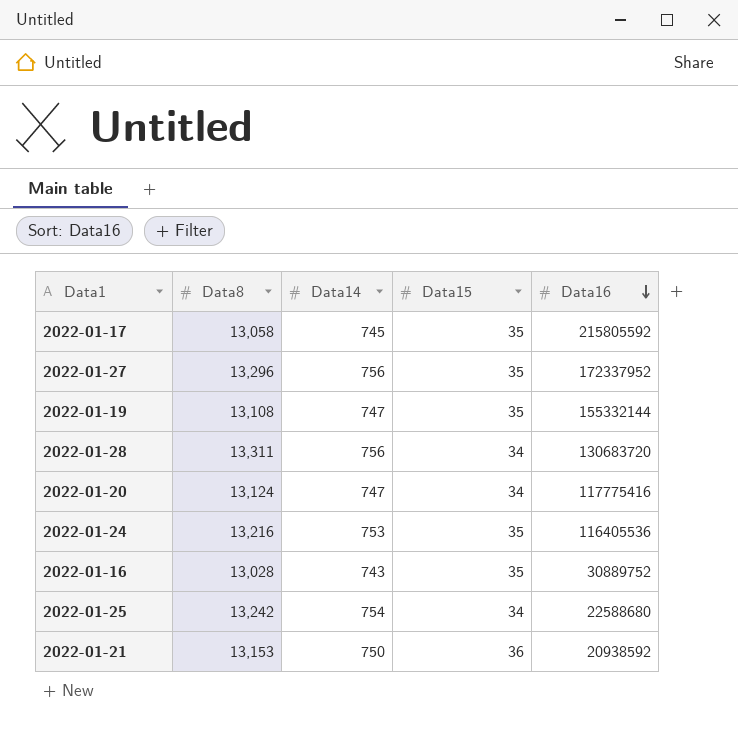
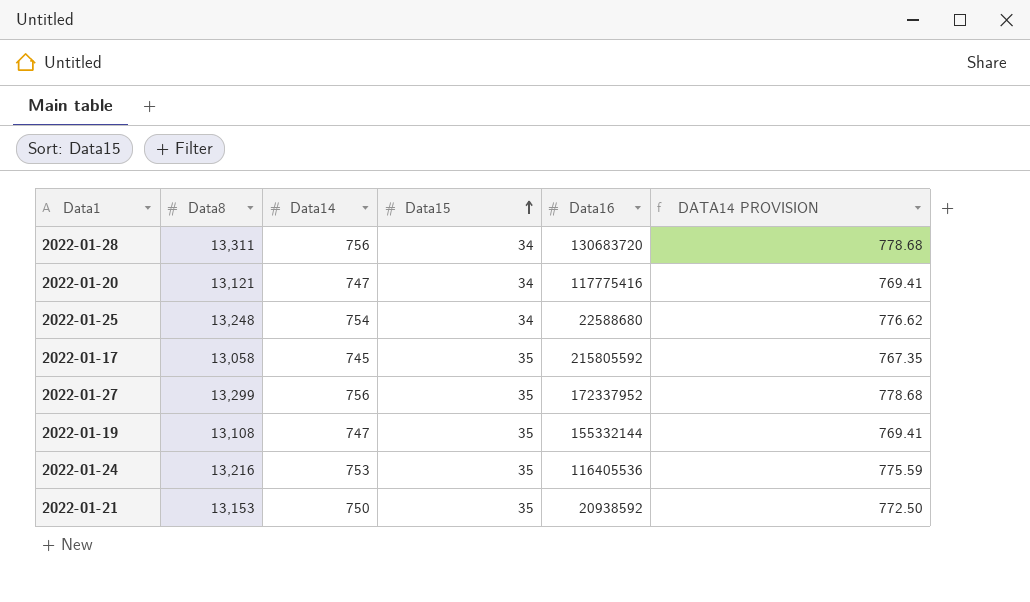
row order: Data16 descending -> Data15 ascending
column DATA14 PROVISION | formula: none -> [Data14] * 1.03
row 2022-01-16: 13,028 | 743 | 35 | 30889752 -> none
2022-01-20 | Data8: 13,124 -> 13,121
2022-01-25 | Data8: 13,242 -> 13,248
2022-01-27 | Data8: 13,296 -> 13,299
2022-01-21 | Data15: 36 -> 35

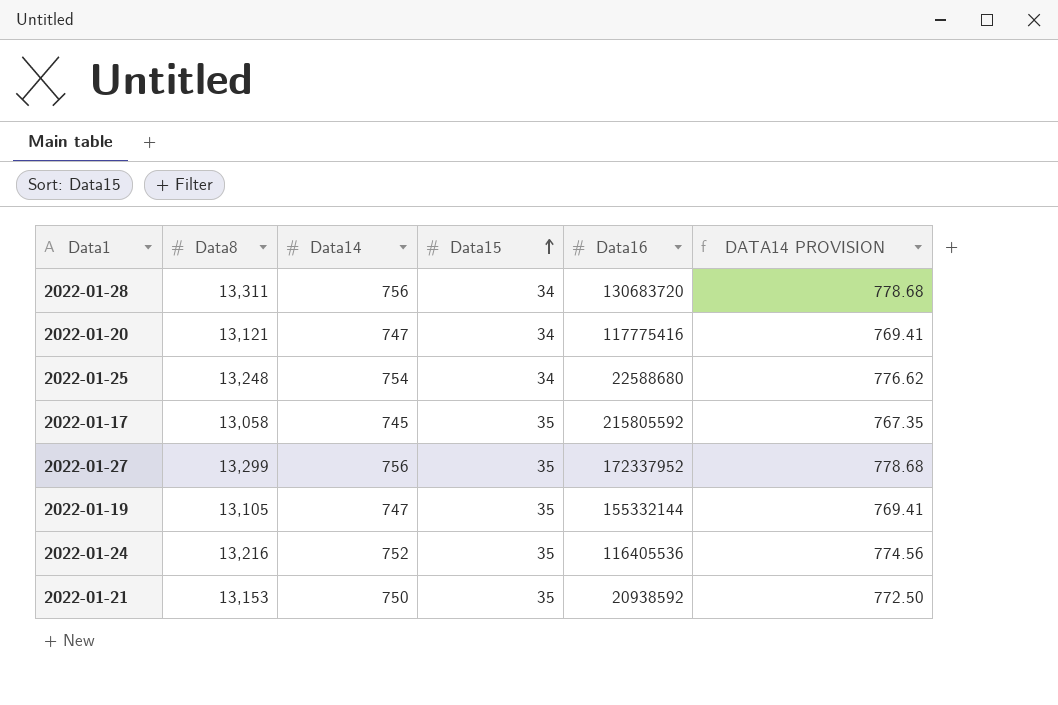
2022-01-19 | Data8: 13,108 -> 13,105
2022-01-24 | Data14: 753 -> 752
2022-01-24 | DATA14 PROVISION: 775.59 -> 774.56

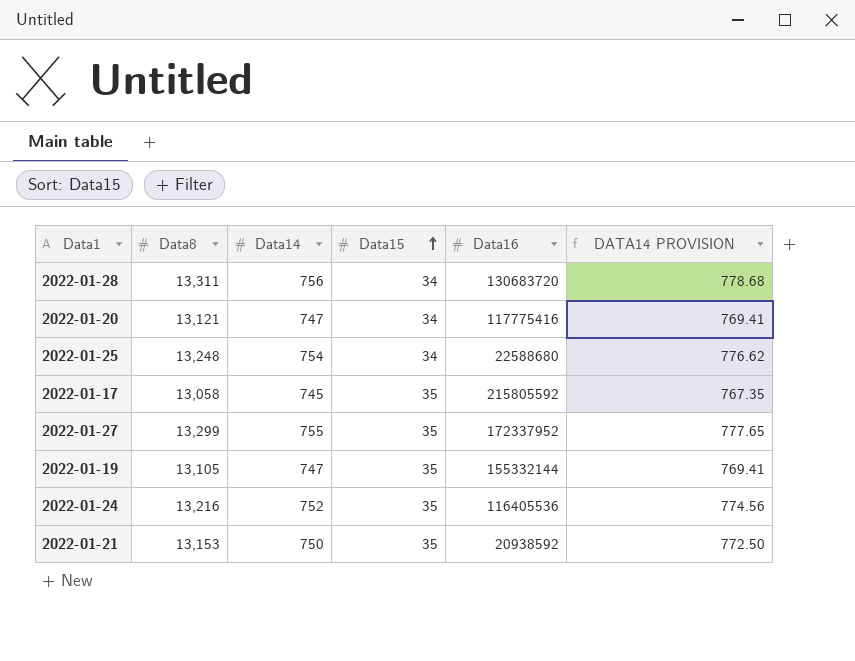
2022-01-27 | Data14: 756 -> 755
2022-01-27 | DATA14 PROVISION: 778.68 -> 777.65

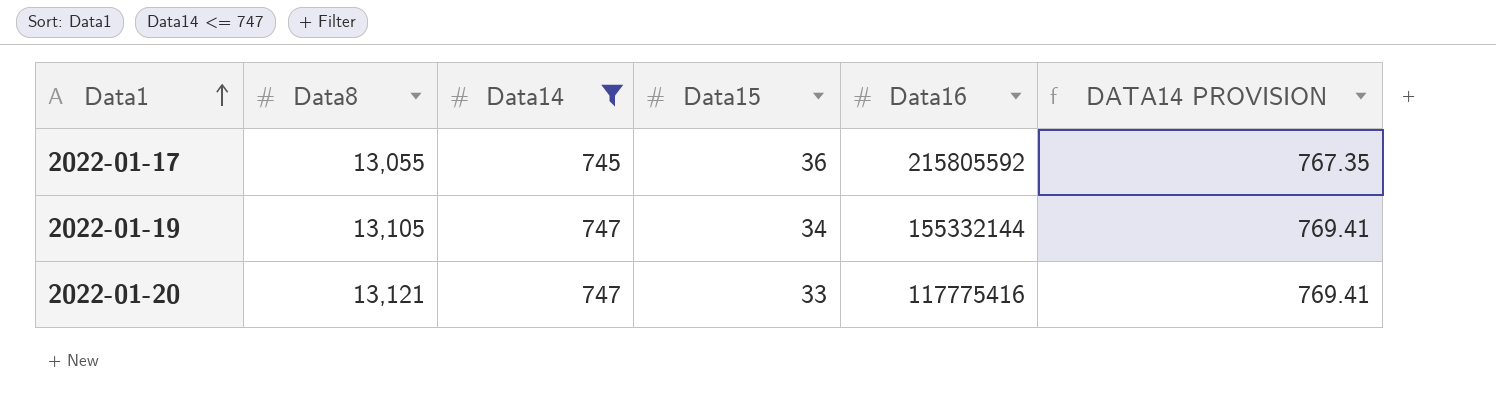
filter: none -> Data14 <= 747
row order: Data15 ascending -> Data1 ascending
2022-01-17 | Data8: 13,058 -> 13,055
2022-01-17 | Data15: 35 -> 36
2022-01-19 | Data15: 35 -> 34
2022-01-20 | Data15: 34 -> 33

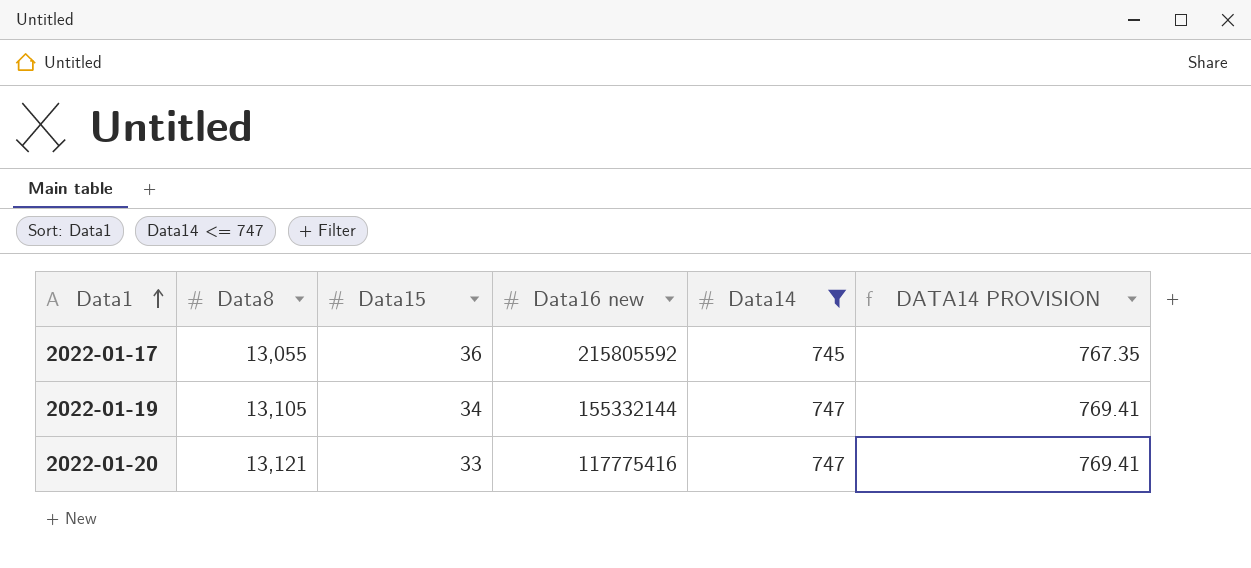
column name: Data16 -> Data16 new
column Data14 | position: 3 -> 5

